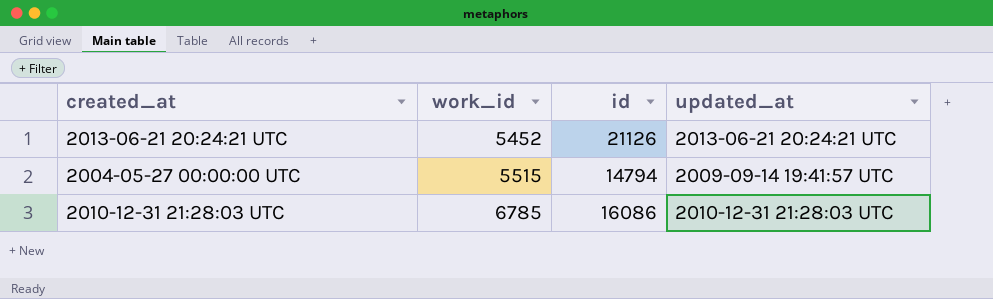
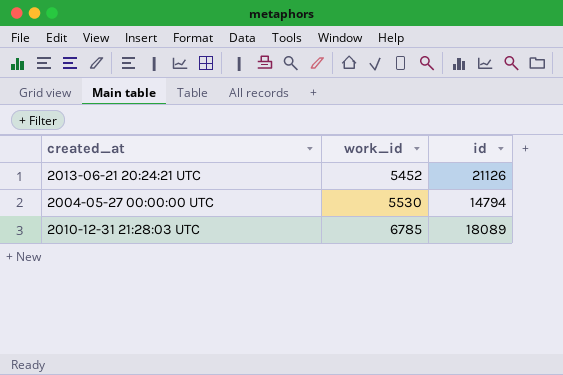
column updated_at | position: 4 -> none
2004-05-27 00:00:00 UTC | work_id: 5515 -> 5530
2010-12-31 21:28:03 UTC | id: 16086 -> 18089

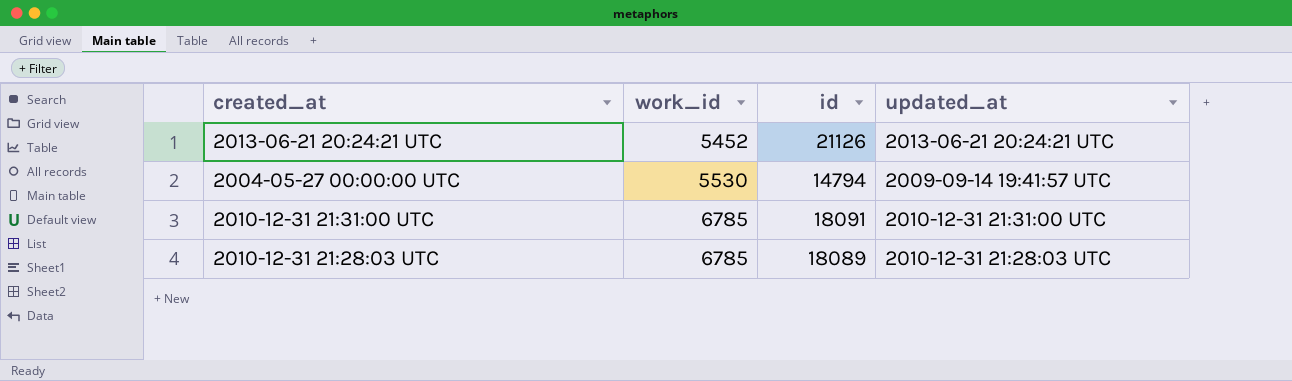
column updated_at | position: none -> 4
row 2010-12-31 21:31:00 UTC: none -> 6785 | 18091 | 2010-12-31 21:31:00 UTC

